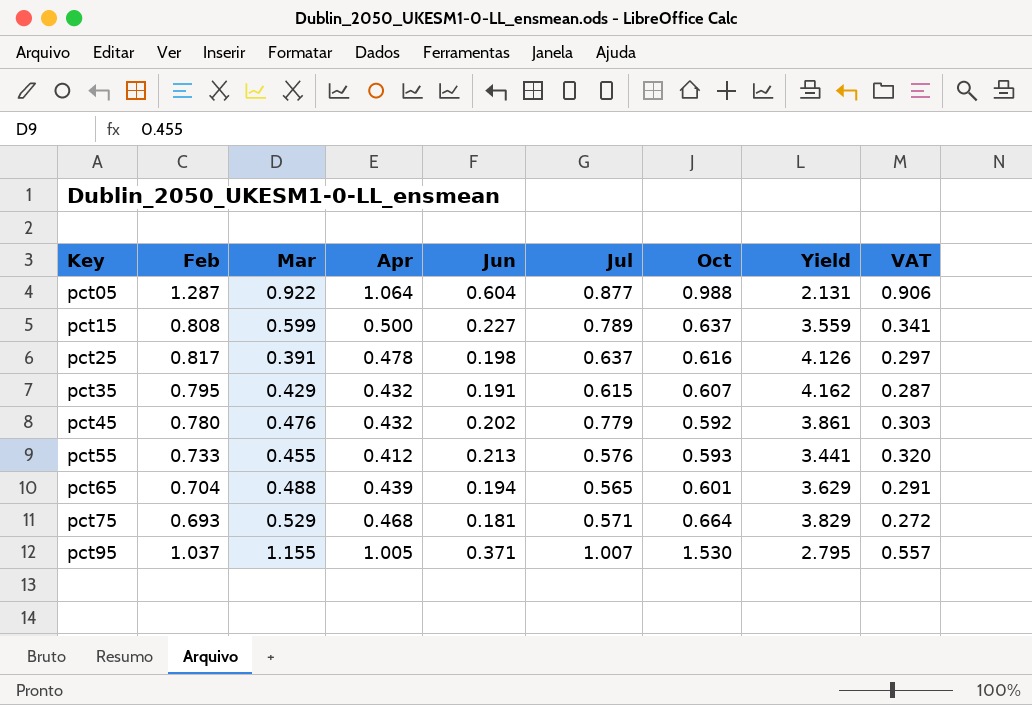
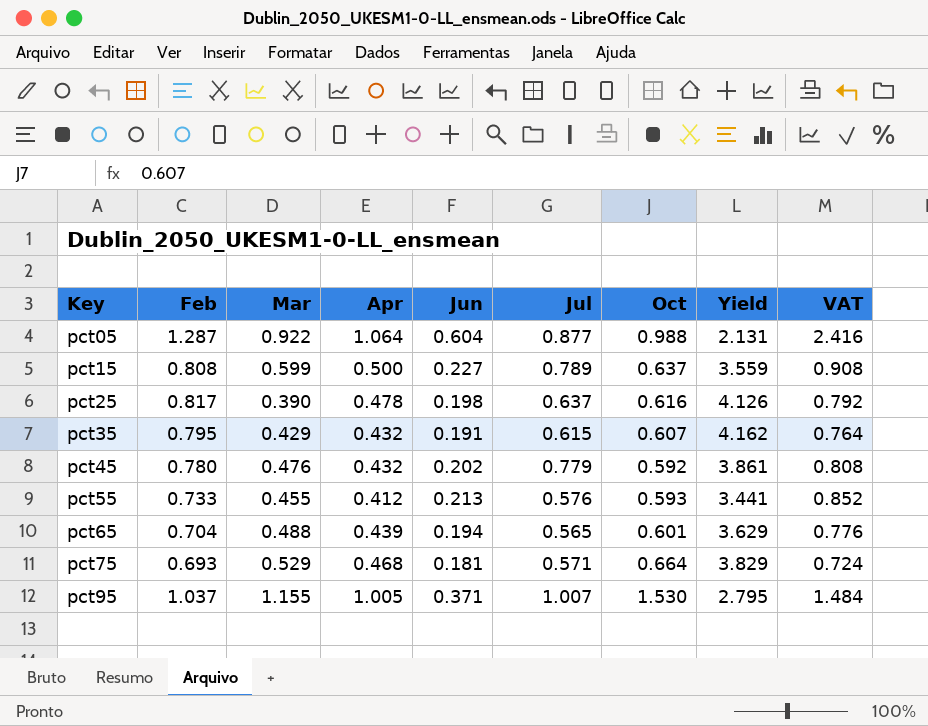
column VAT | formula: [Jun] * 1.5 -> [Jun] * 4
pct25 | Mar: 0.391 -> 0.390

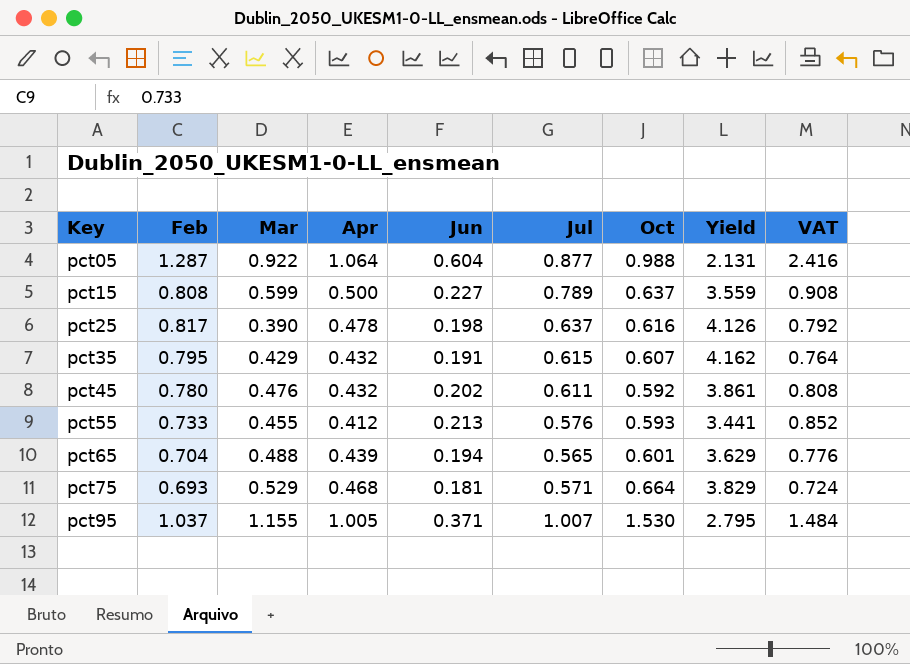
pct45 | Jul: 0.779 -> 0.611

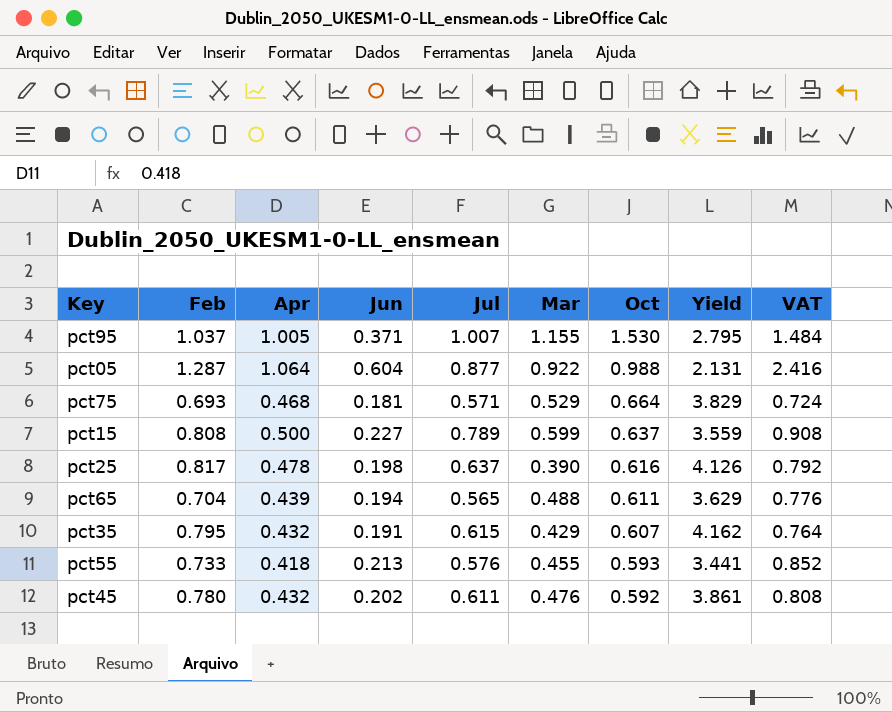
row order: Key ascending -> Oct descending
column Mar | position: 3 -> 6
pct65 | Oct: 0.601 -> 0.611
pct55 | Apr: 0.412 -> 0.418

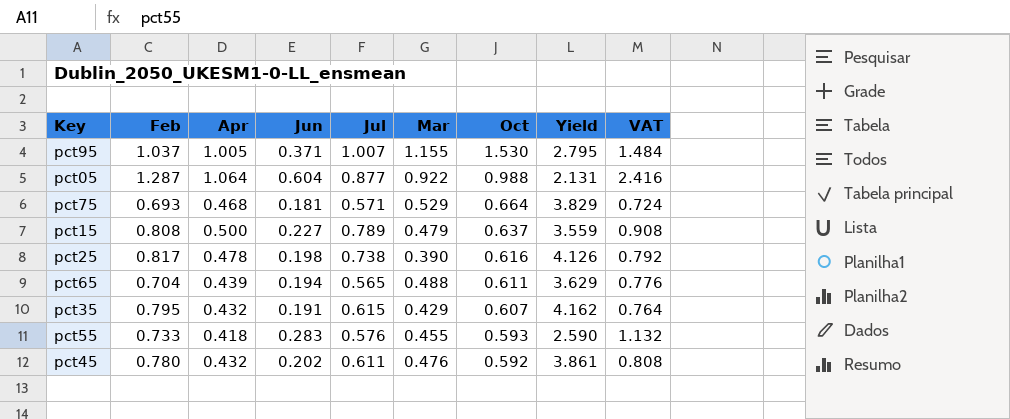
pct15 | Mar: 0.599 -> 0.479
pct25 | Jul: 0.637 -> 0.738
pct55 | Jun: 0.213 -> 0.283
pct55 | Yield: 3.441 -> 2.590
pct55 | VAT: 0.852 -> 1.132

